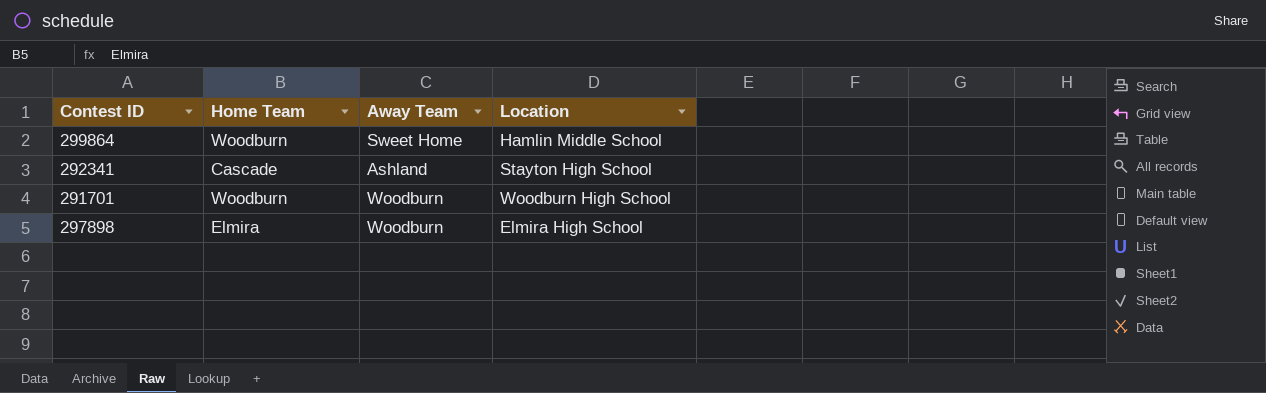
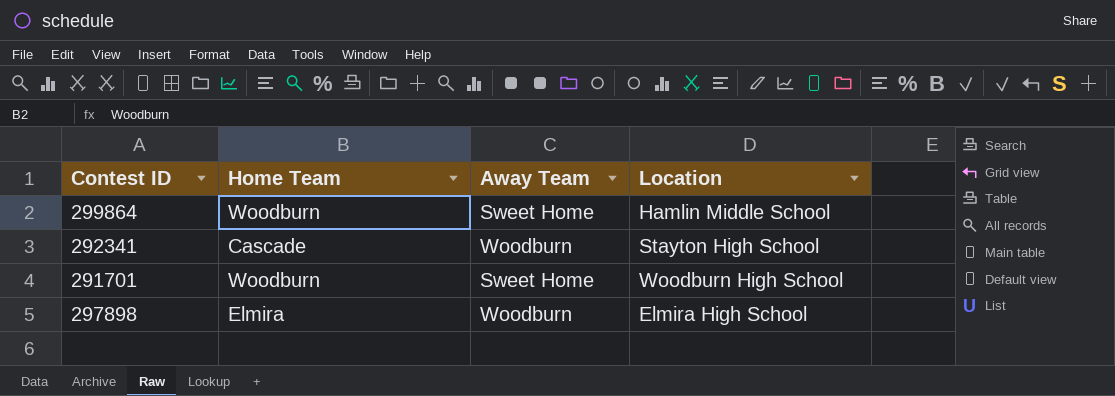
292341 | Away Team: Ashland -> Woodburn
291701 | Away Team: Woodburn -> Sweet Home

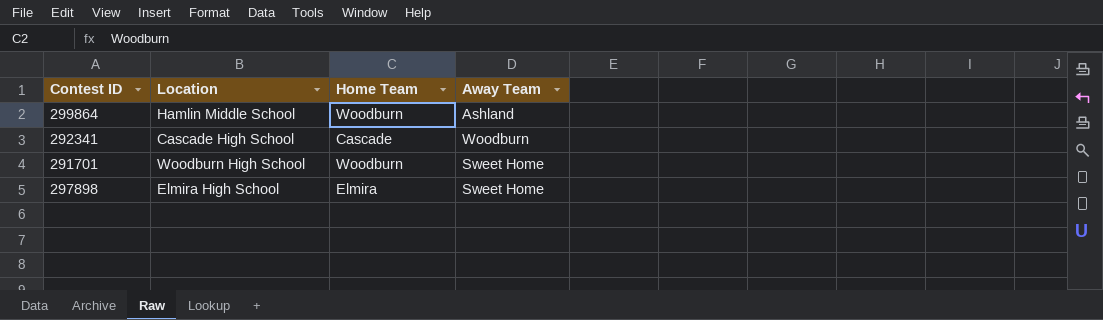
column Location | position: 4 -> 2
299864 | Away Team: Sweet Home -> Ashland
292341 | Location: Stayton High School -> Cascade High School
297898 | Away Team: Woodburn -> Sweet Home

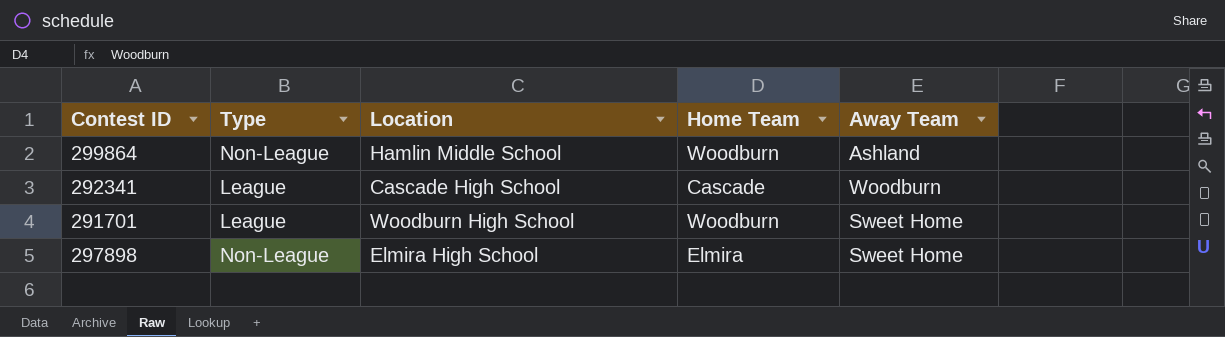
column Type | position: none -> 2

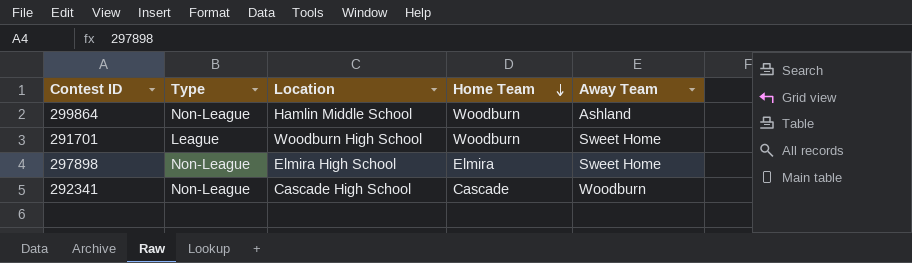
row order: none -> Home Team descending
292341 | Type: League -> Non-League

